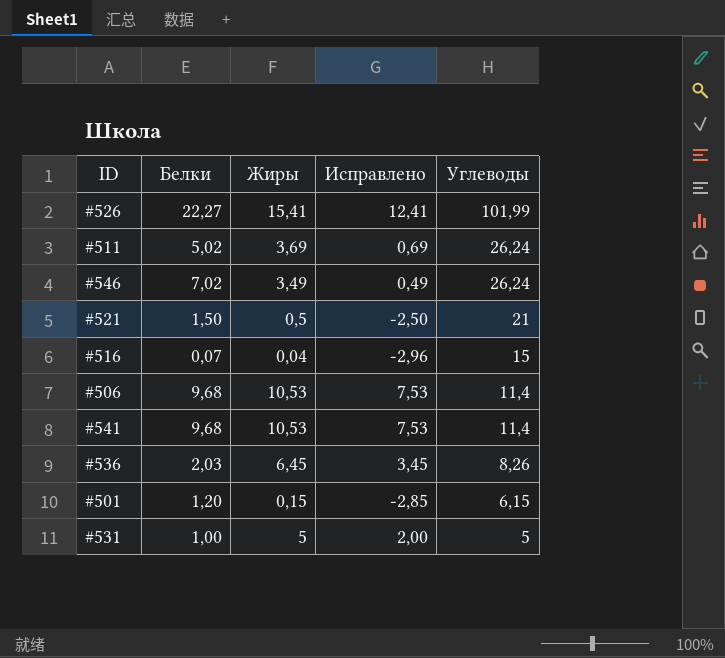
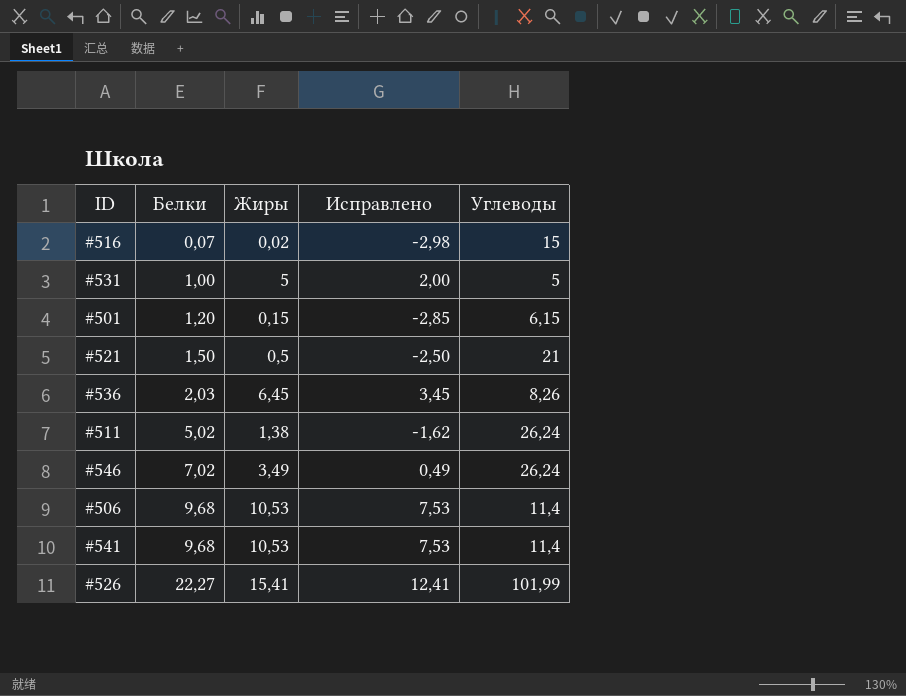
row order: Углеводы descending -> Белки ascending
#516 | Жиры: 0,04 -> 0,02
#516 | Исправлено: -2,96 -> -2,98
#511 | Жиры: 3,69 -> 1,38
#511 | Исправлено: 0,69 -> -1,62

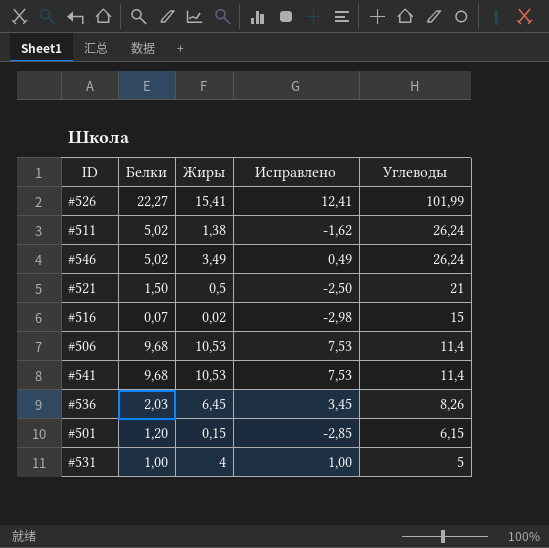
row order: Белки ascending -> Углеводы descending
#546 | Белки: 7,02 -> 5,02
#531 | Жиры: 5 -> 4
#531 | Исправлено: 2,00 -> 1,00

